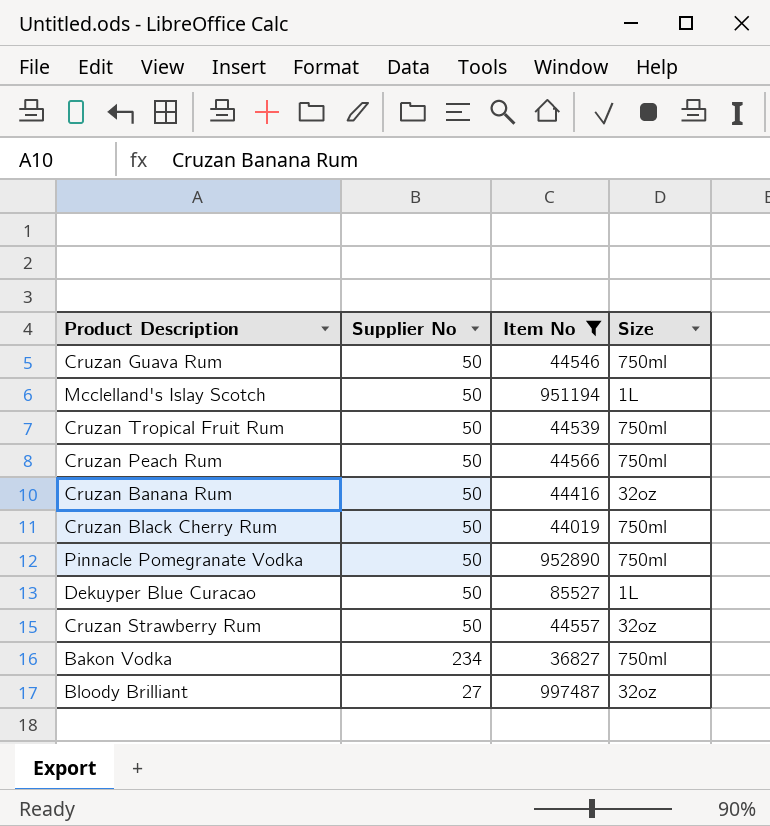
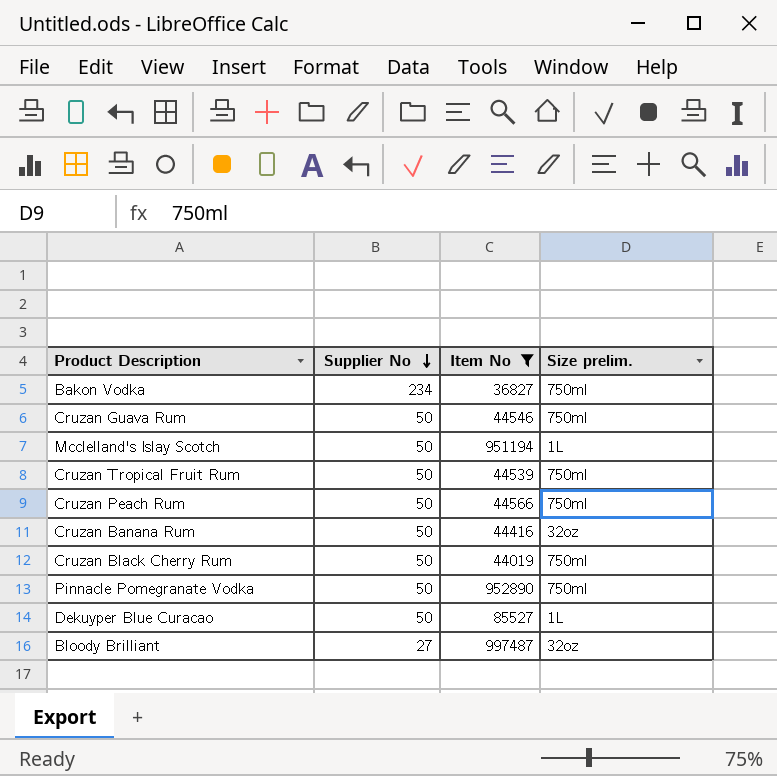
row order: none -> Supplier No descending
column name: Size -> Size prelim.
row Cruzan Strawberry Rum: 50 | 44557 | 32oz -> none

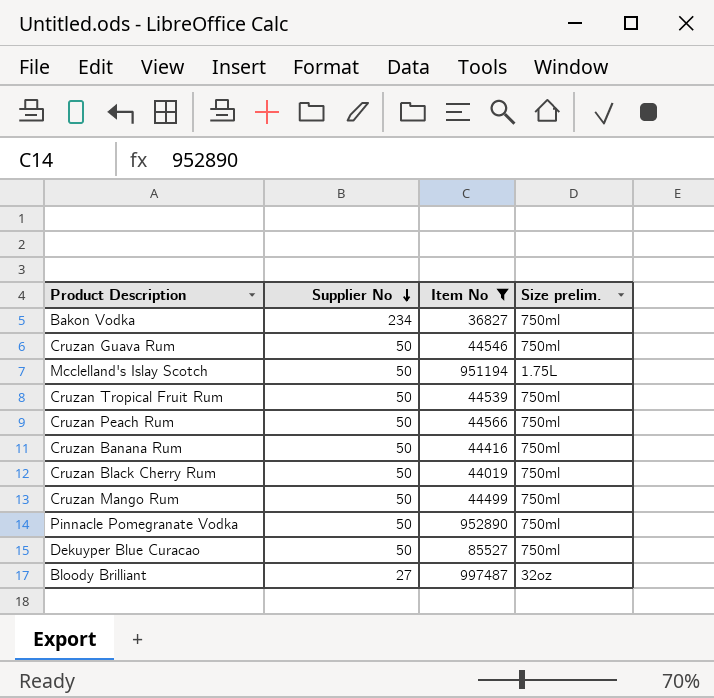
Mcclelland's Islay Scotch | Size prelim.: 1L -> 1.75L
Cruzan Banana Rum | Size prelim.: 32oz -> 750ml
row Cruzan Mango Rum: none -> 50 | 44499 | 750ml
Dekuyper Blue Curacao | Size prelim.: 1L -> 750ml

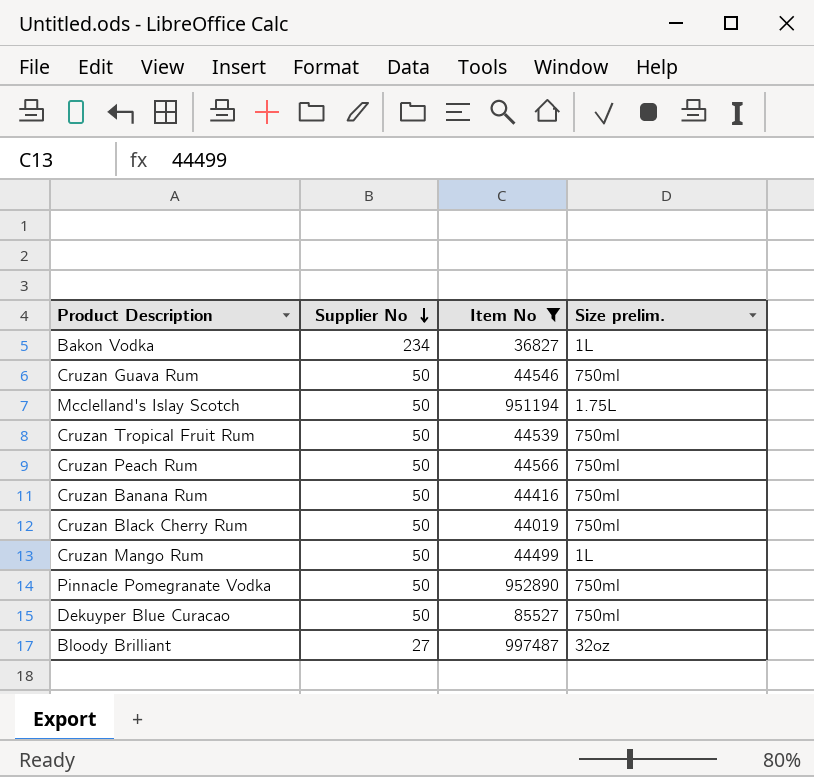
Bakon Vodka | Size prelim.: 750ml -> 1L
Cruzan Mango Rum | Size prelim.: 750ml -> 1L

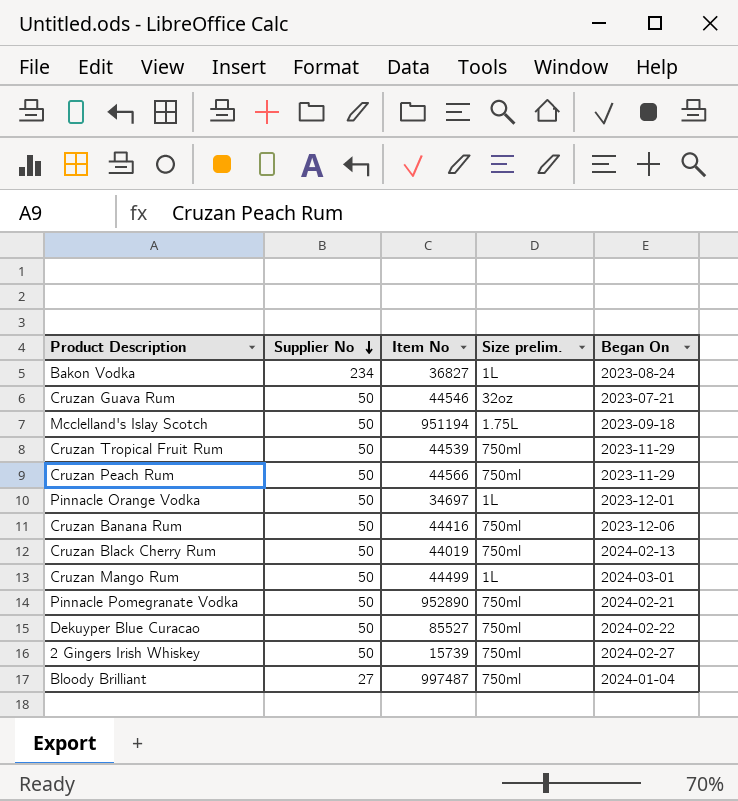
filter: Item No >= 36827 -> none
column Began On | position: none -> 5
Cruzan Guava Rum | Size prelim.: 750ml -> 32oz
Bloody Brilliant | Size prelim.: 32oz -> 750ml

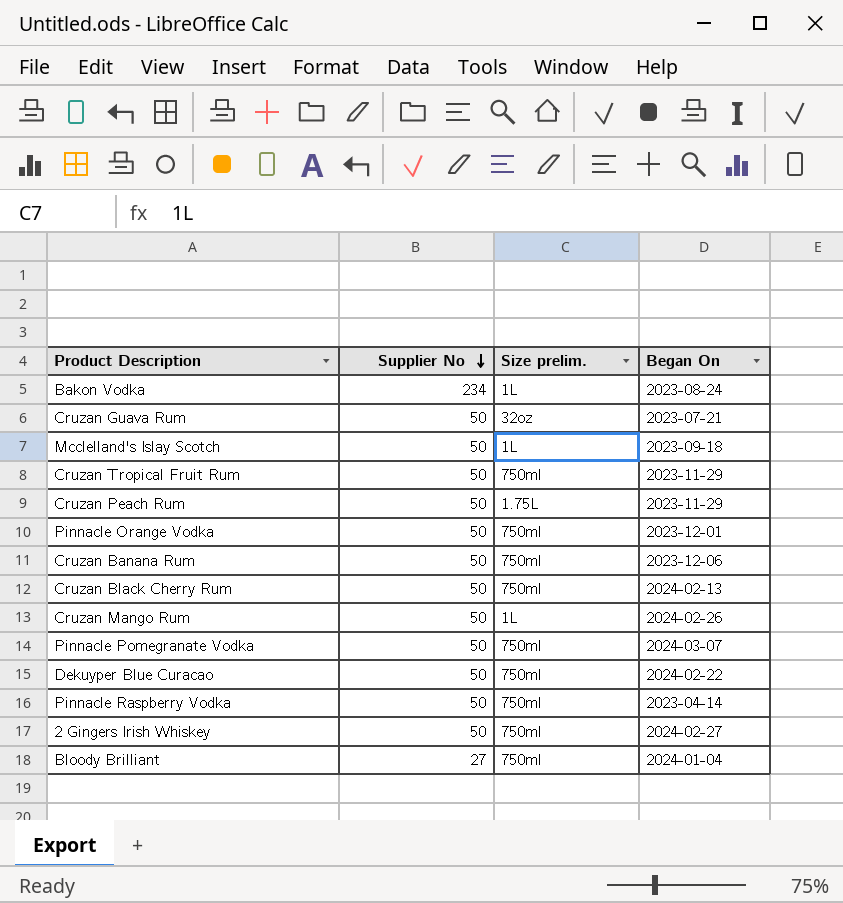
column Item No | position: 3 -> none
Mcclelland's Islay Scotch | Size prelim.: 1.75L -> 1L
Cruzan Peach Rum | Size prelim.: 750ml -> 1.75L
Pinnacle Orange Vodka | Size prelim.: 1L -> 750ml
Cruzan Mango Rum | Began On: 2024-03-01 -> 2024-02-26
Pinnacle Pomegranate Vodka | Began On: 2024-02-21 -> 2024-03-07
row Pinnacle Raspberry Vodka: none -> 50 | 750ml | 2023-04-14

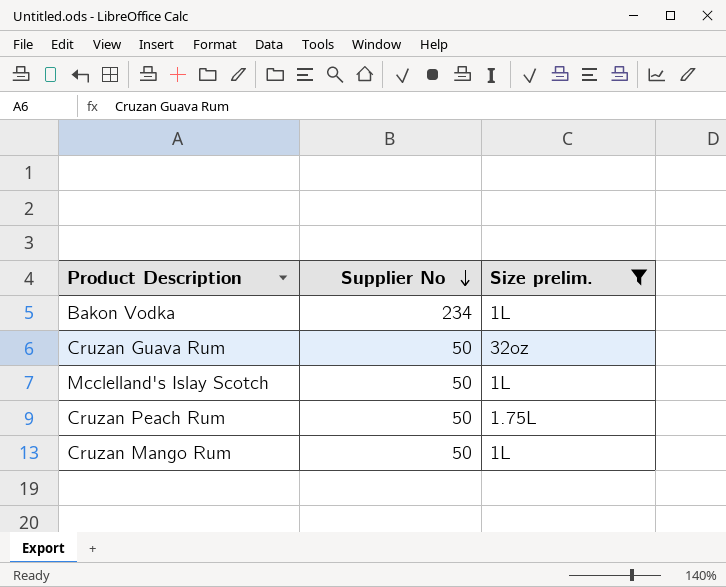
filter: none -> Size prelim. != 750ml
column Began On | position: 4 -> none

